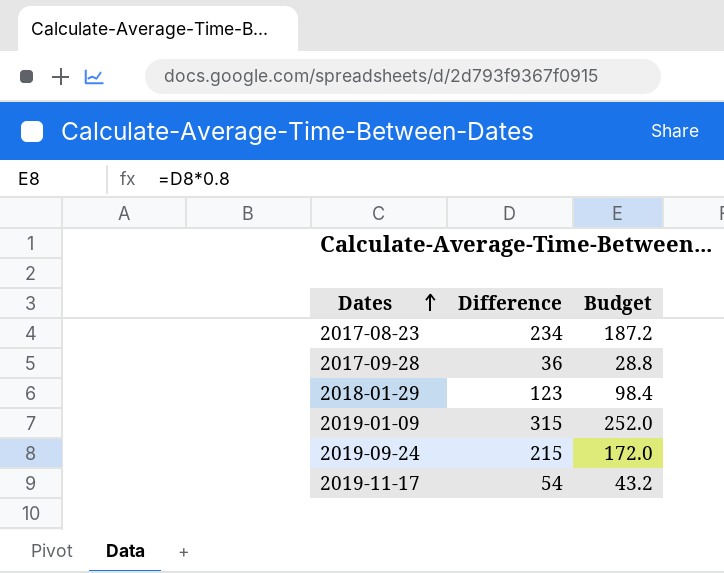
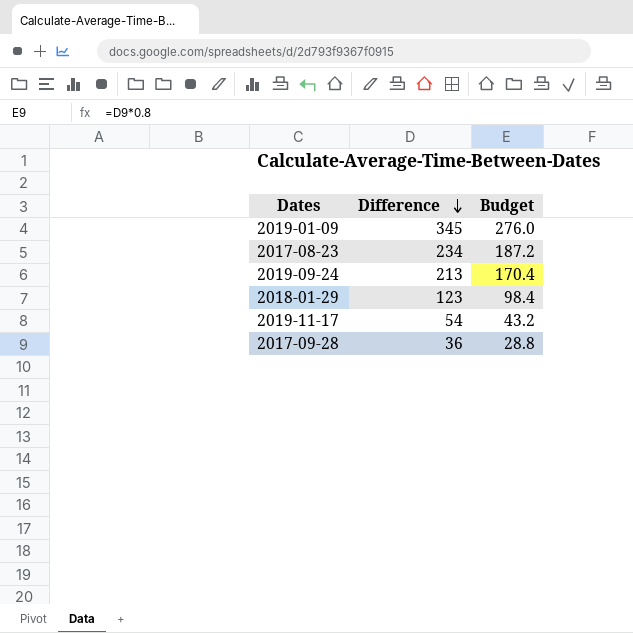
row order: Dates ascending -> Difference descending
2019-01-09 | Difference: 315 -> 345
2019-01-09 | Budget: 252.0 -> 276.0
2019-09-24 | Difference: 215 -> 213
2019-09-24 | Budget: 172.0 -> 170.4

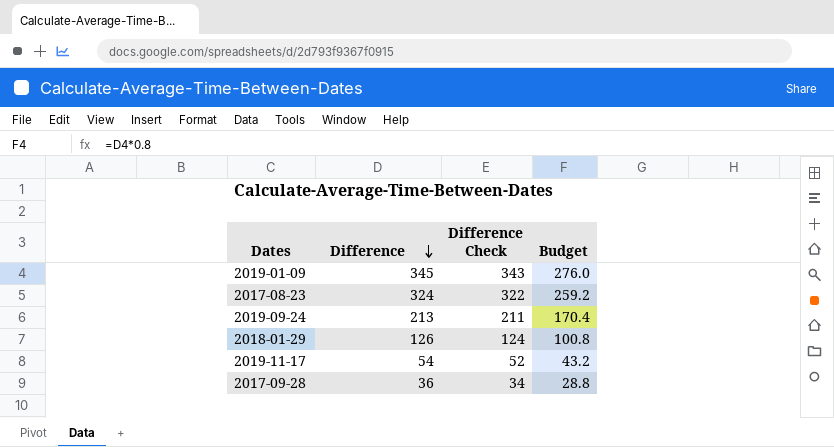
column Difference Check | formula: none -> [Difference] - 2
2017-08-23 | Difference: 234 -> 324
2017-08-23 | Budget: 187.2 -> 259.2
2018-01-29 | Difference: 123 -> 126
2018-01-29 | Budget: 98.4 -> 100.8

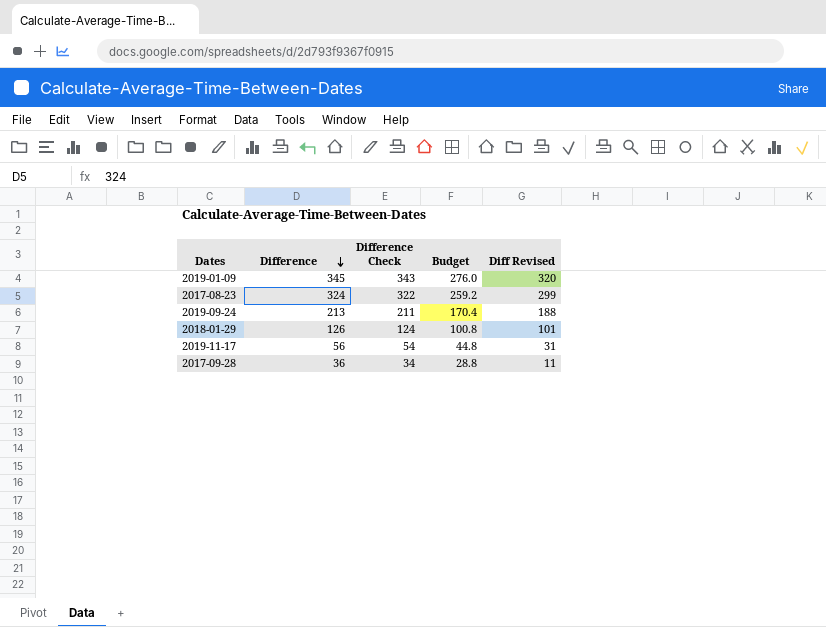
column Diff Revised | formula: none -> [Difference] - 25
2019-11-17 | Difference: 54 -> 56
2019-11-17 | Difference Check: 52 -> 54
2019-11-17 | Budget: 43.2 -> 44.8

